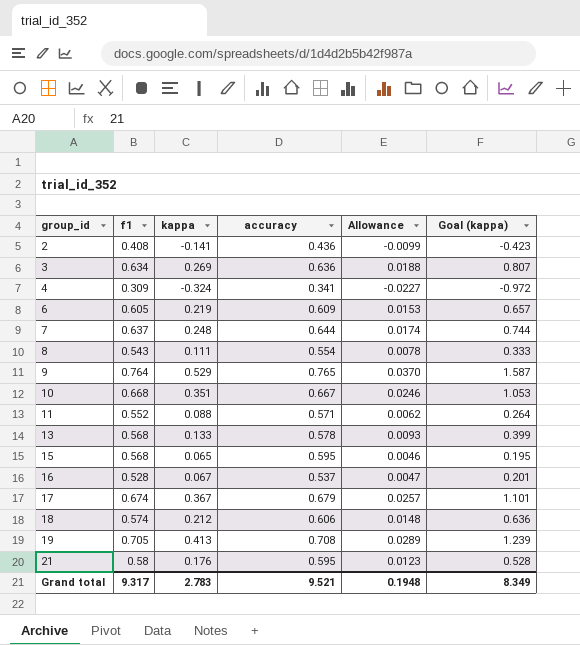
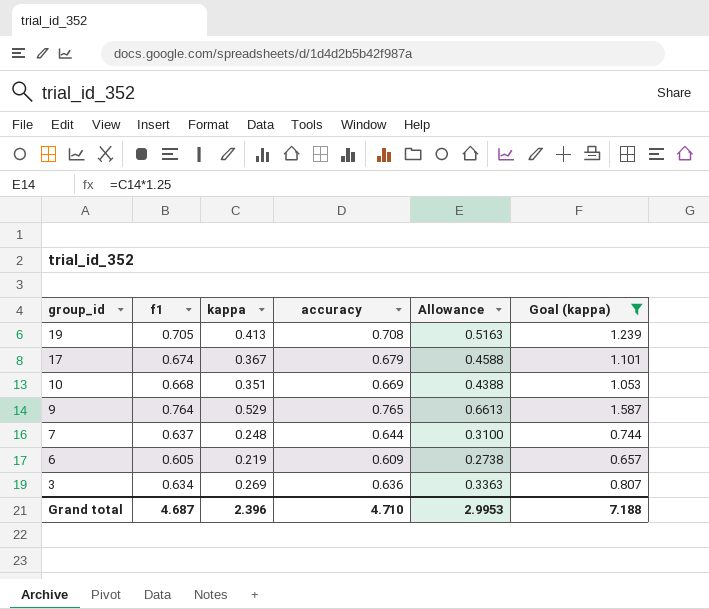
filter: none -> Goal (kappa) >= 0.657
row order: group_id ascending -> group_id descending
column Allowance | formula: [kappa] * 0.07 -> [kappa] * 1.25
10 | accuracy: 0.667 -> 0.669
Grand total | f1: 9.317 -> 4.687
Grand total | kappa: 2.783 -> 2.396
Grand total | accuracy: 9.521 -> 4.710
Grand total | Allowance: 0.1948 -> 2.9953
Grand total | Goal (kappa): 8.349 -> 7.188

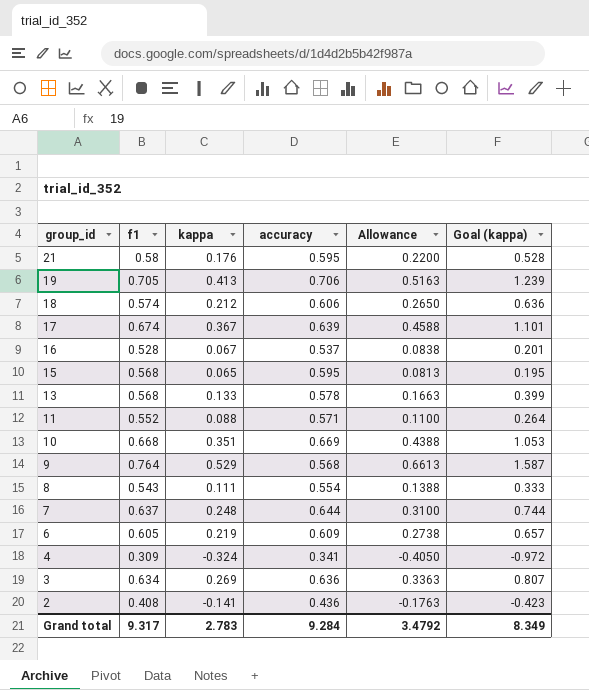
filter: Goal (kappa) >= 0.657 -> none
19 | accuracy: 0.708 -> 0.706
17 | accuracy: 0.679 -> 0.639
9 | accuracy: 0.765 -> 0.568
Grand total | f1: 4.687 -> 9.317
Grand total | kappa: 2.396 -> 2.783
Grand total | accuracy: 4.710 -> 9.284
Grand total | Allowance: 2.9953 -> 3.4792
Grand total | Goal (kappa): 7.188 -> 8.349

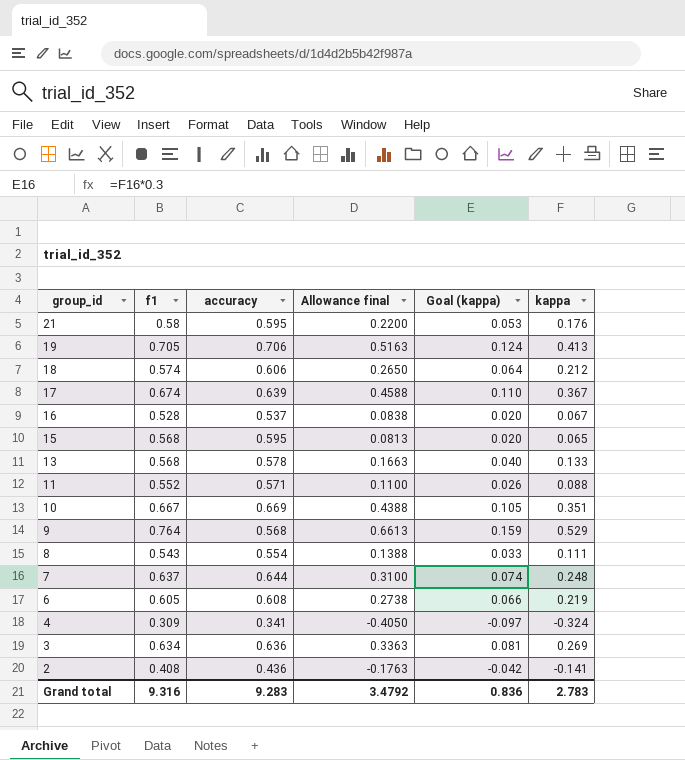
column name: Allowance -> Allowance final
column Goal (kappa) | formula: [kappa] * 3 -> [kappa] * 0.3
column kappa | position: 3 -> 6
10 | f1: 0.668 -> 0.667
6 | accuracy: 0.609 -> 0.608
Grand total | f1: 9.317 -> 9.316
Grand total | accuracy: 9.284 -> 9.283
Grand total | Goal (kappa): 8.349 -> 0.836

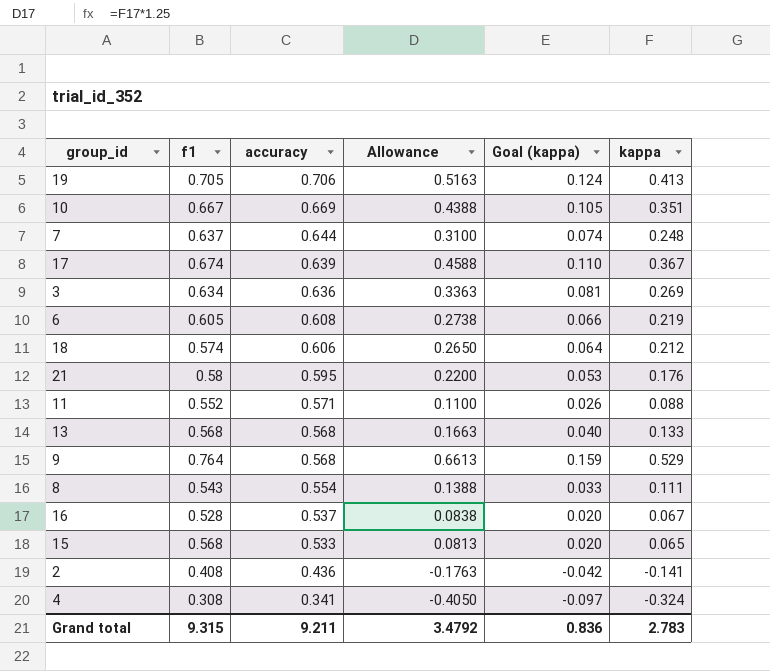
row order: group_id descending -> accuracy descending
column name: Allowance final -> Allowance
13 | accuracy: 0.578 -> 0.568
15 | accuracy: 0.595 -> 0.533
4 | f1: 0.309 -> 0.308
Grand total | f1: 9.316 -> 9.315
Grand total | accuracy: 9.283 -> 9.211

